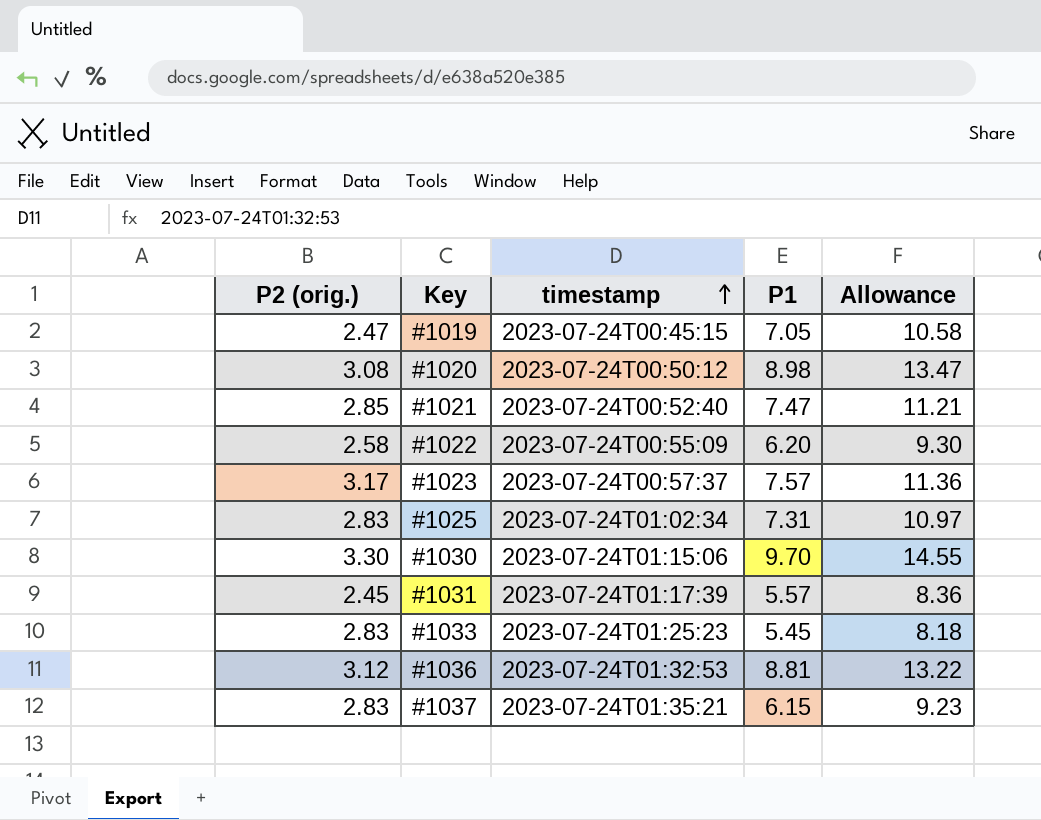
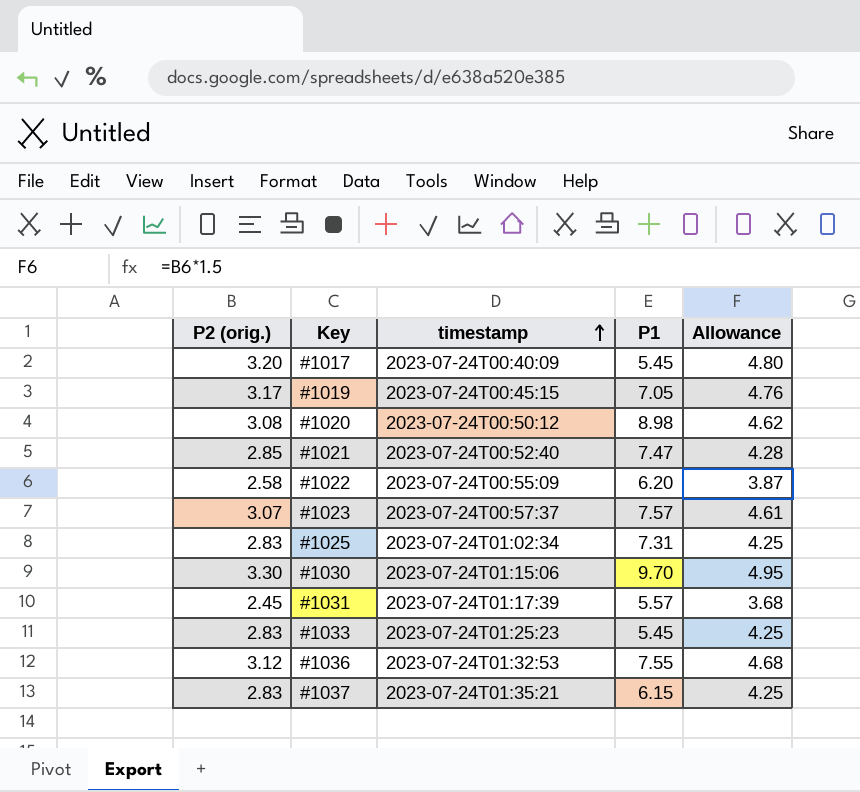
column Allowance | formula: [P1] * 1.5 -> [P2 (orig.)] * 1.5
row #1017: none -> 3.20 | 2023-07-24T00:40:09 | 5.45 | 4.80
#1019 | P2 (orig.): 2.47 -> 3.17
#1023 | P2 (orig.): 3.17 -> 3.07
#1036 | P1: 8.81 -> 7.55

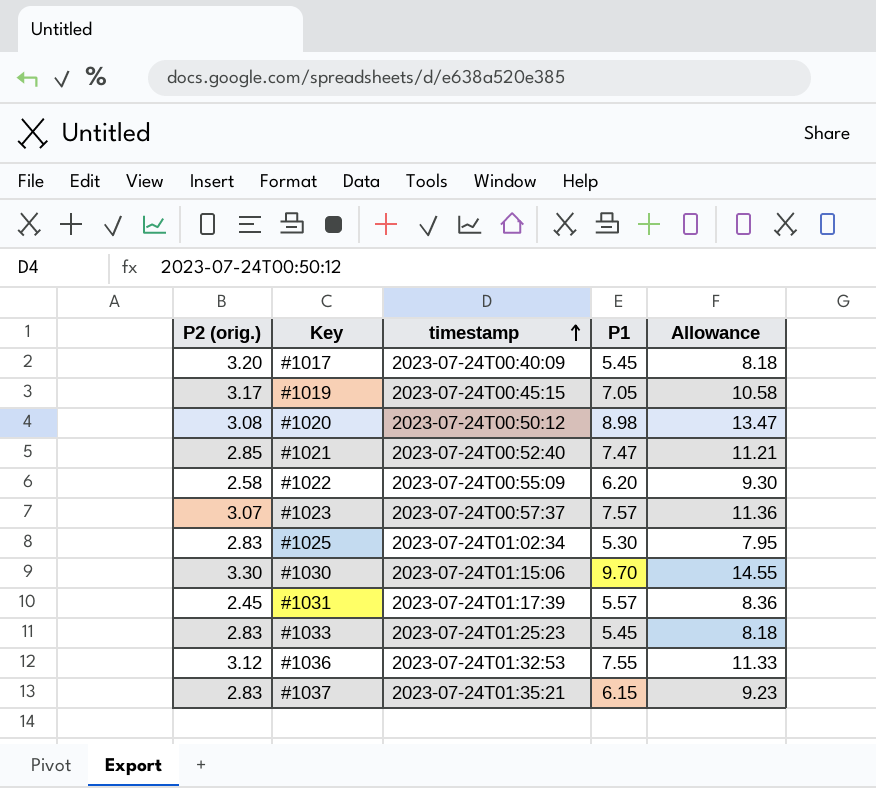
column Allowance | formula: [P2 (orig.)] * 1.5 -> [P1] * 1.5
#1025 | P1: 7.31 -> 5.30

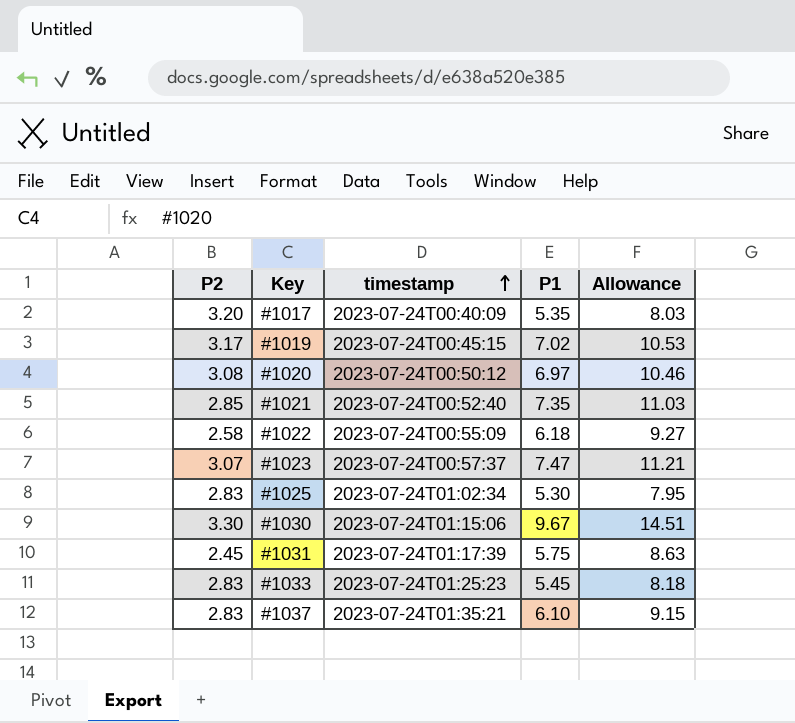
column name: P2 (orig.) -> P2
row #1036: 3.12 | 2023-07-24T01:32:53 | 7.55 | 11.33 -> none
#1017 | P1: 5.45 -> 5.35
#1017 | Allowance: 8.18 -> 8.03
#1019 | P1: 7.05 -> 7.02
#1019 | Allowance: 10.58 -> 10.53
#1020 | P1: 8.98 -> 6.97
#1020 | Allowance: 13.47 -> 10.46
#1021 | P1: 7.47 -> 7.35
#1021 | Allowance: 11.21 -> 11.03
#1022 | P1: 6.20 -> 6.18
#1022 | Allowance: 9.30 -> 9.27
#1023 | P1: 7.57 -> 7.47
#1023 | Allowance: 11.36 -> 11.21
#1030 | P1: 9.70 -> 9.67
#1030 | Allowance: 14.55 -> 14.51
#1031 | P1: 5.57 -> 5.75
#1031 | Allowance: 8.36 -> 8.63
#1037 | P1: 6.15 -> 6.10
#1037 | Allowance: 9.23 -> 9.15

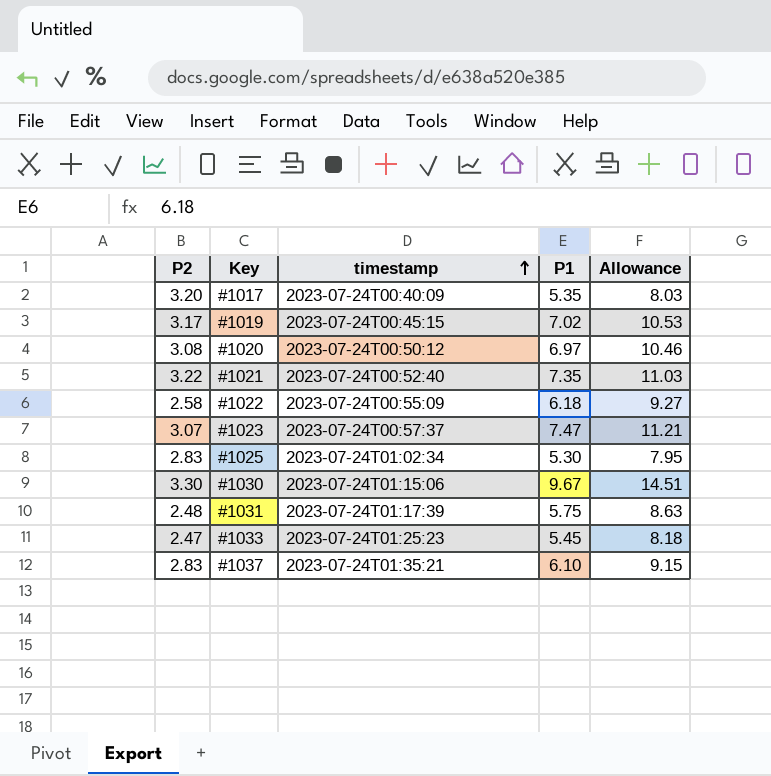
#1021 | P2: 2.85 -> 3.22
#1031 | P2: 2.45 -> 2.48
#1033 | P2: 2.83 -> 2.47

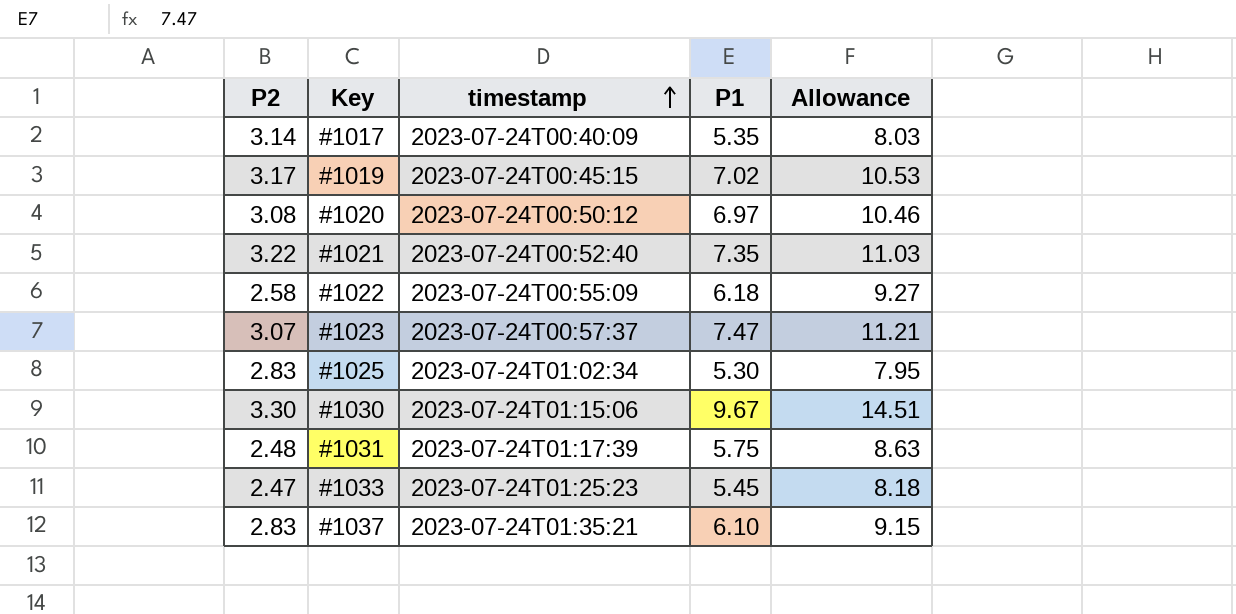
#1017 | P2: 3.20 -> 3.14

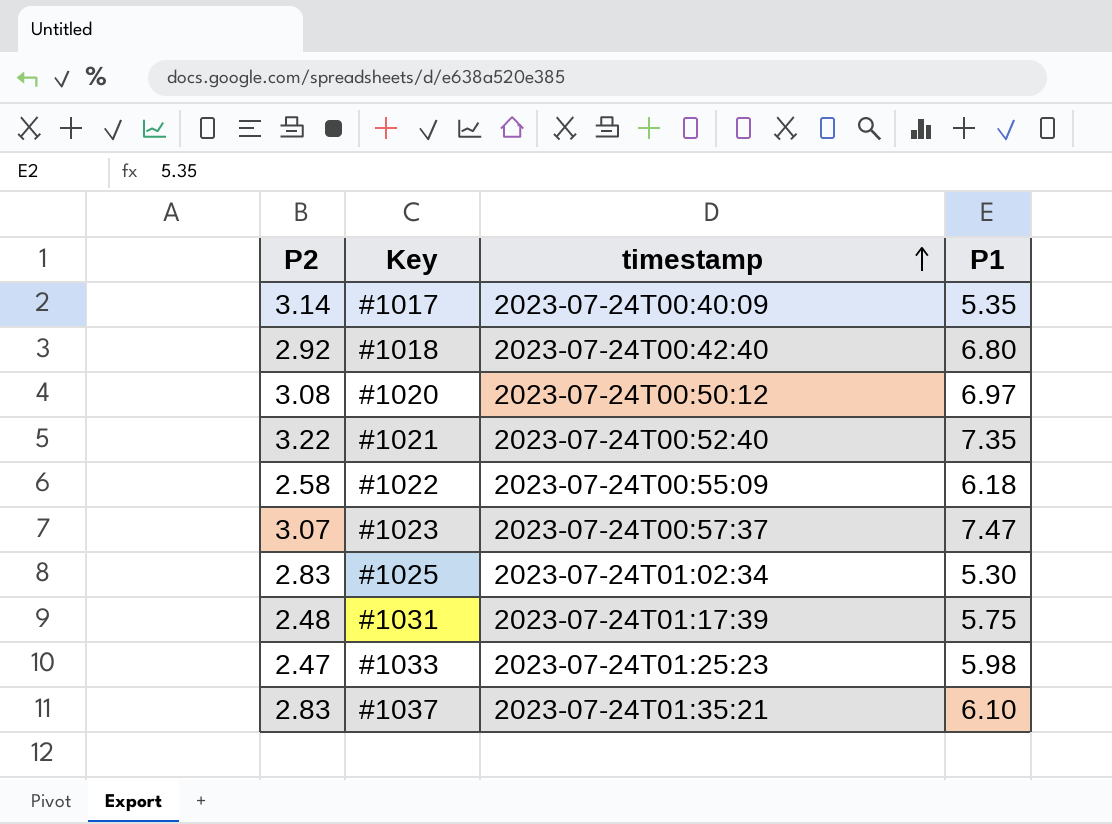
column Allowance | formula: [P1] * 1.5 -> none
row #1019: 3.17 | 2023-07-24T00:45:15 | 7.02 | 10.53 -> none
row #1030: 3.30 | 2023-07-24T01:15:06 | 9.67 | 14.51 -> none
row #1018: none -> 2.92 | 2023-07-24T00:42:40 | 6.80
#1033 | P1: 5.45 -> 5.98

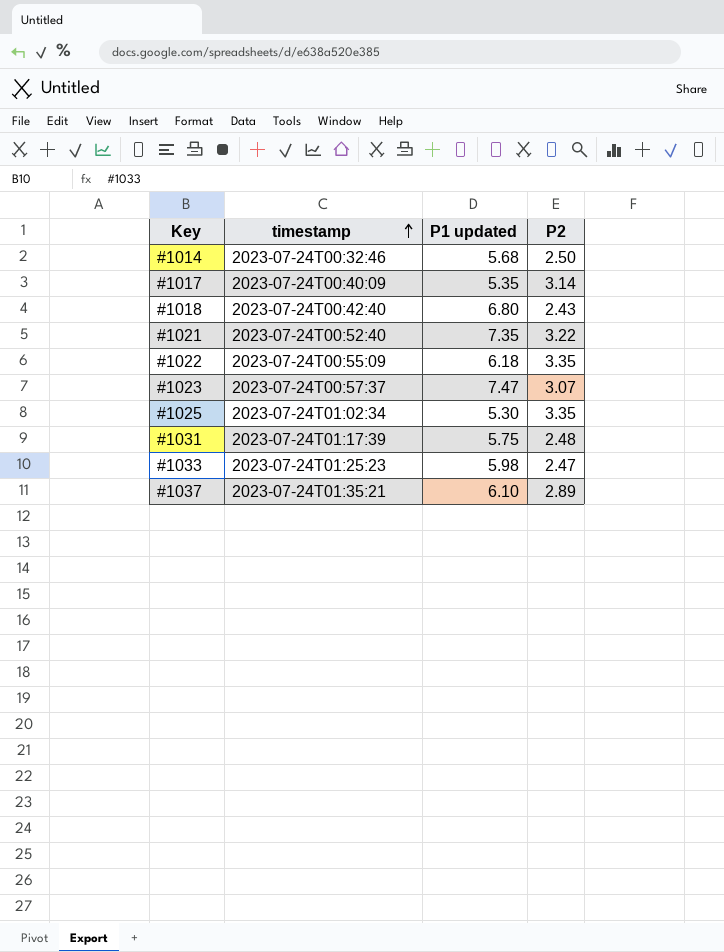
column name: P1 -> P1 updated
column P2 | position: 1 -> 4
row #1020: 3.08 | 2023-07-24T00:50:12 | 6.97 -> none
row #1014: none -> 2023-07-24T00:32:46 | 5.68 | 2.50
#1018 | P2: 2.92 -> 2.43
#1022 | P2: 2.58 -> 3.35
#1025 | P2: 2.83 -> 3.35
#1037 | P2: 2.83 -> 2.89

